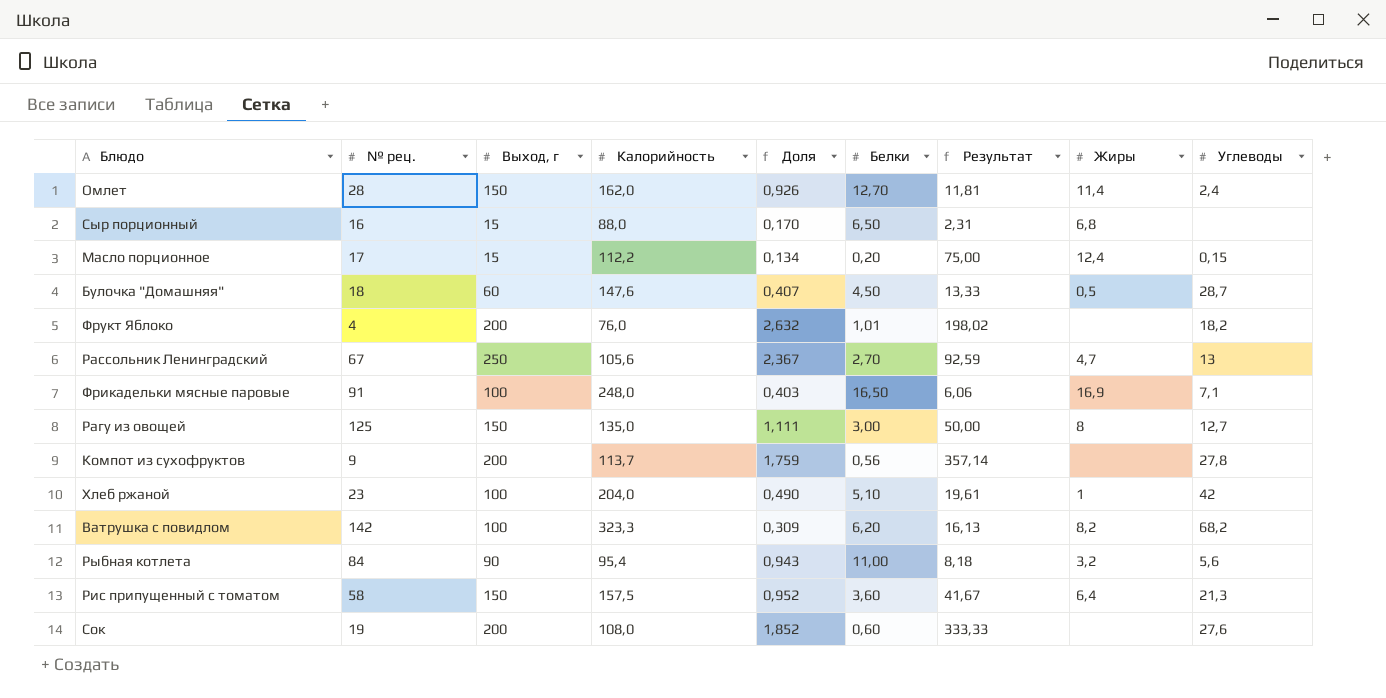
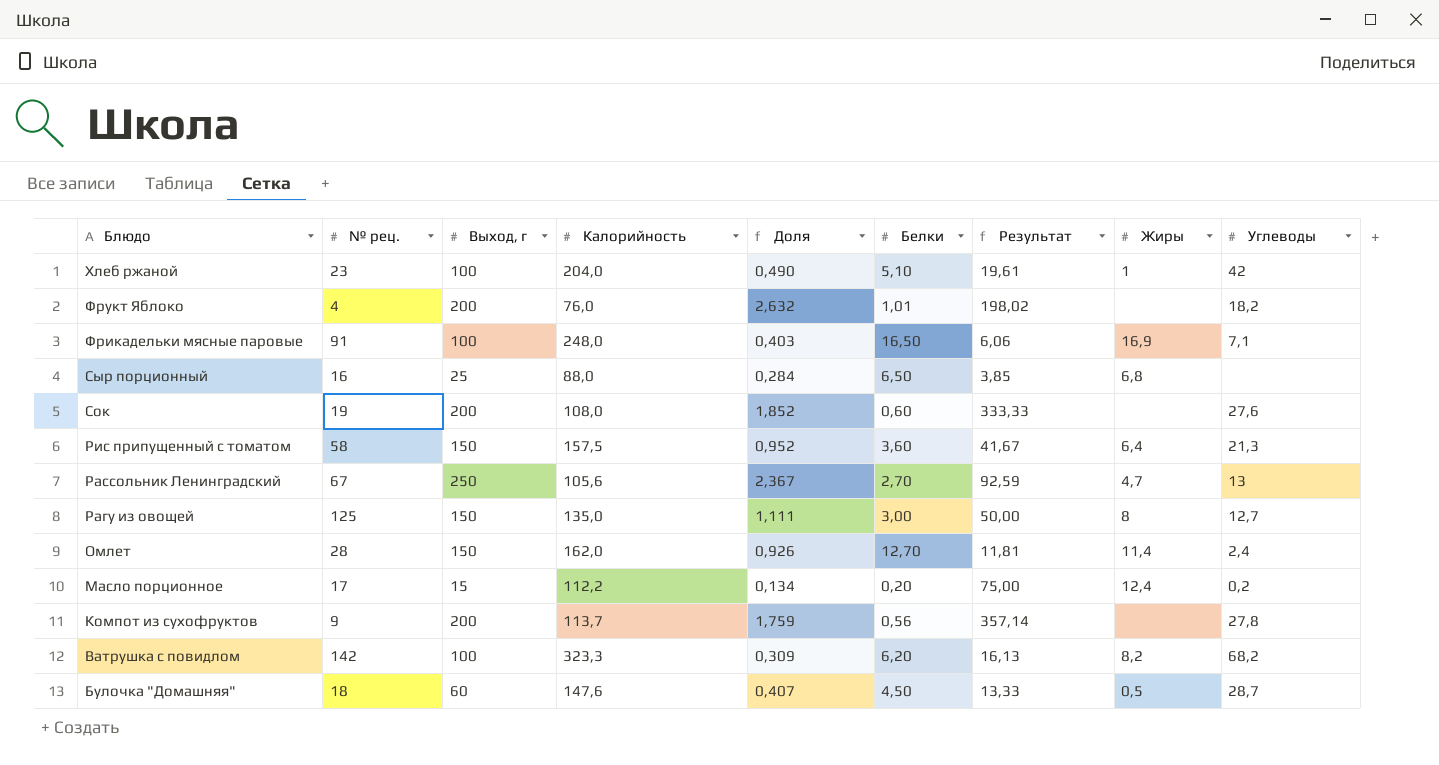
row order: none -> Блюдо descending
row Рыбная котлета: 84 | 90 | 95,4 | 0,943 | 11,00 | 8,18 | 3,2 | 5,6 -> none
Сыр порционный | Выход, г: 15 -> 25
Сыр порционный | Доля: 0,170 -> 0,284
Сыр порционный | Результат: 2,31 -> 3,85
Масло порционное | Углеводы: 0,15 -> 0,2

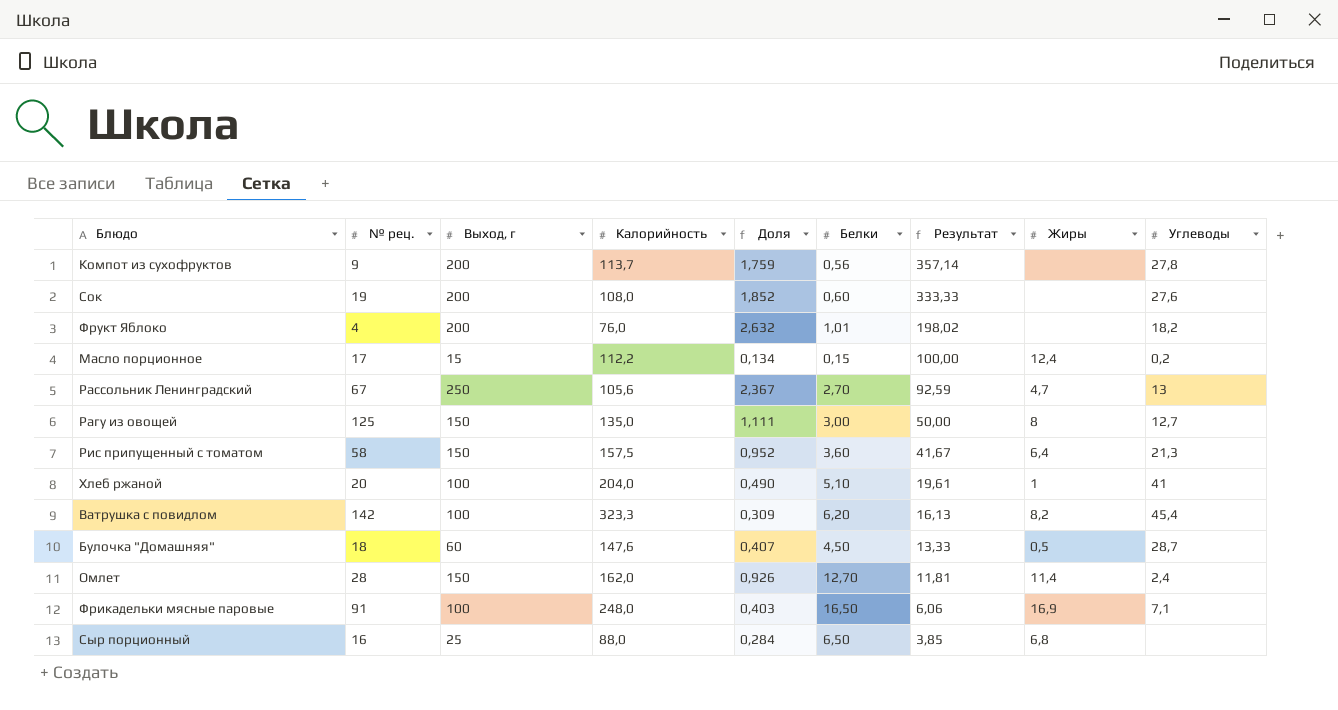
row order: Блюдо descending -> Результат descending
Масло порционное | Белки: 0,20 -> 0,15
Масло порционное | Результат: 75,00 -> 100,00
Хлеб ржаной | № рец.: 23 -> 20
Хлеб ржаной | Углеводы: 42 -> 41
Ватрушка с повидлом | Углеводы: 68,2 -> 45,4

